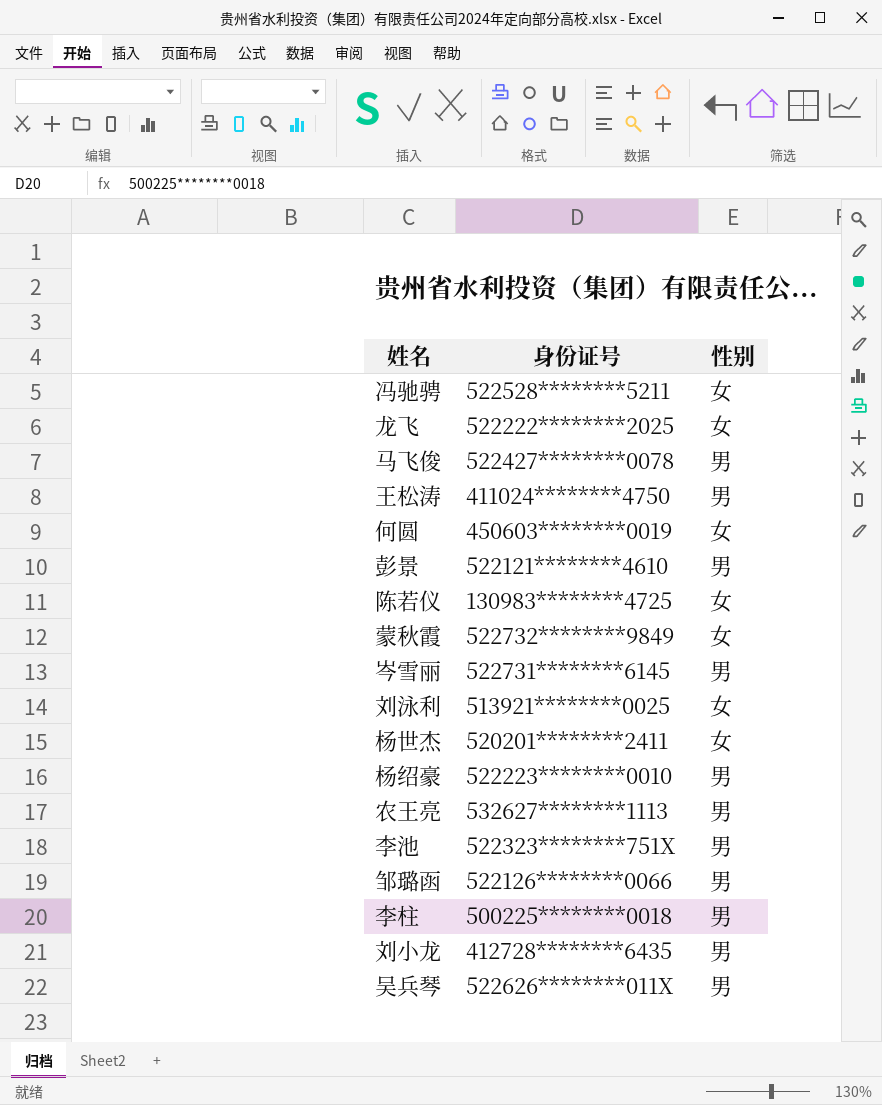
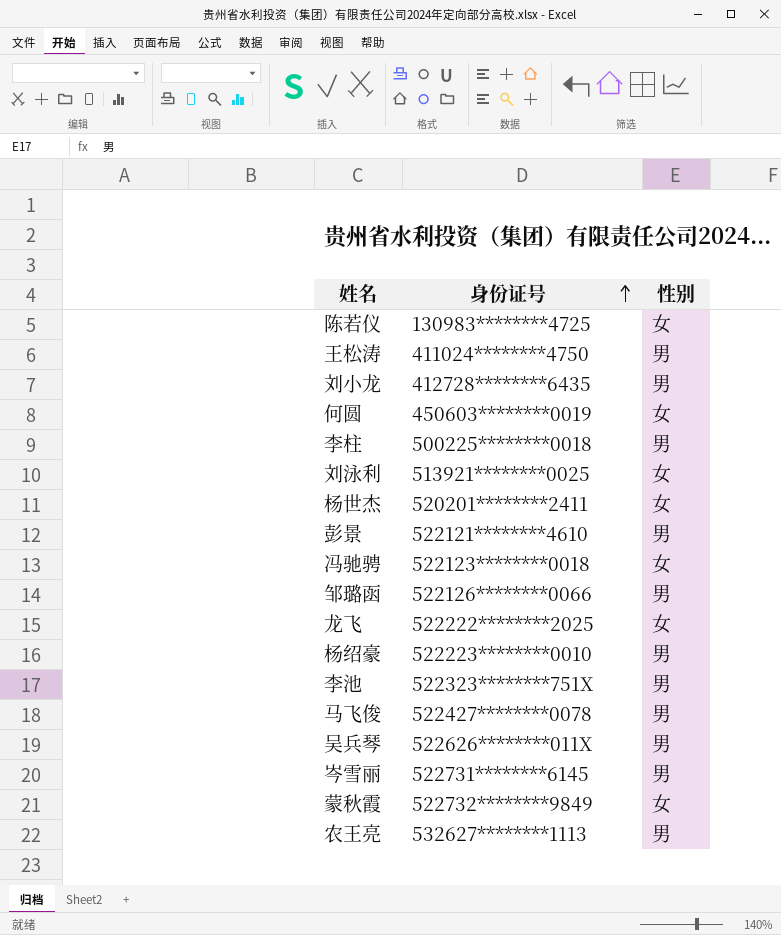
row order: none -> 身份证号 ascending
冯驰骋 | 身份证号: 522528********5211 -> 522123********0018

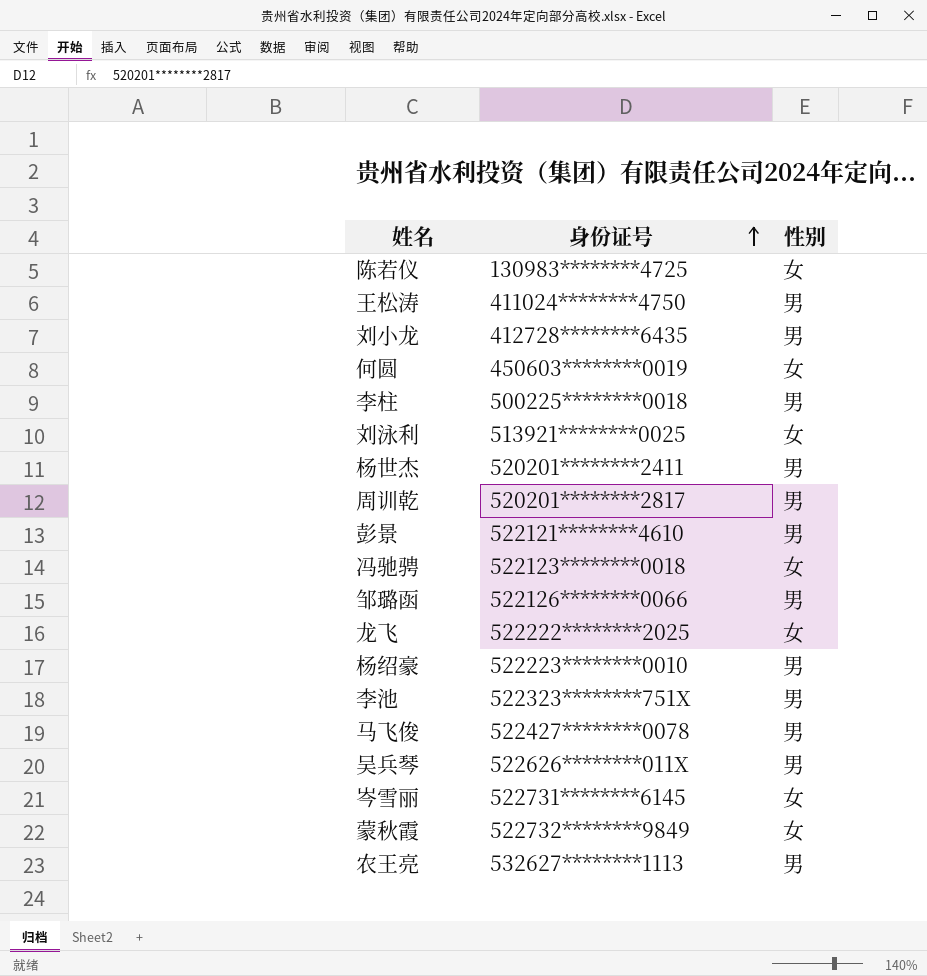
杨世杰 | 性别: 女 -> 男
row 周训乾: none -> 520201********2817 | 男
岑雪丽 | 性别: 男 -> 女

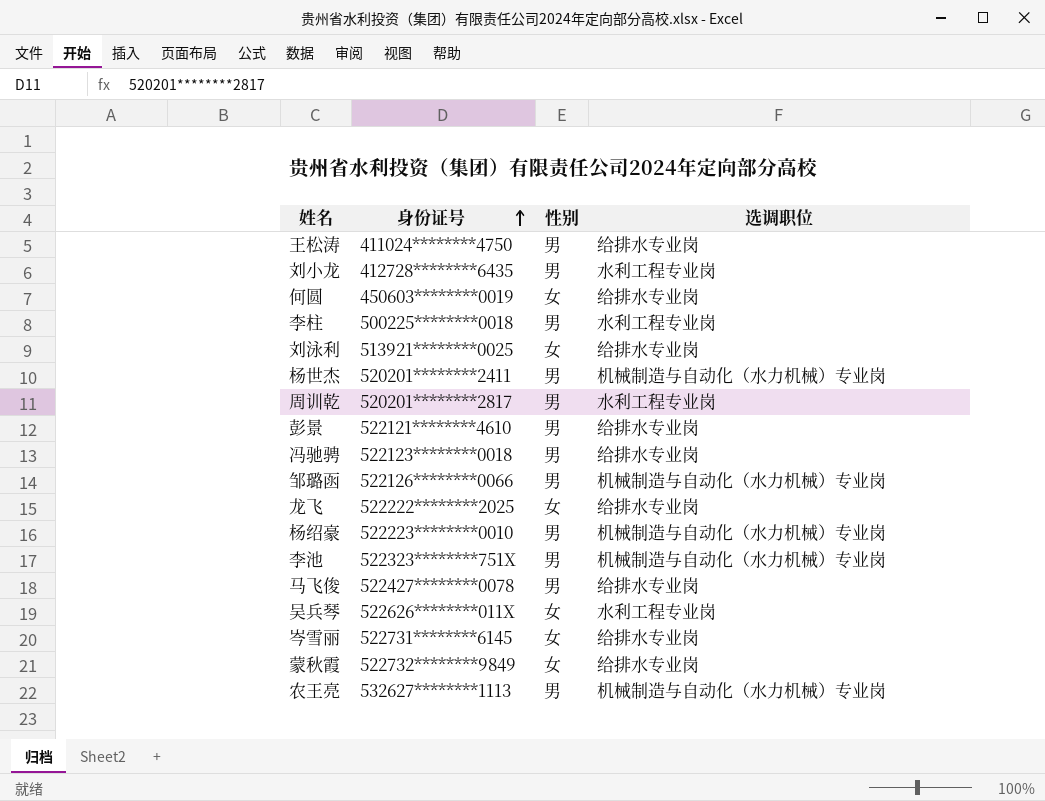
column 选调职位 | position: none -> 4
row 陈若仪: 130983********4725 | 女 -> none
冯驰骋 | 性别: 女 -> 男
吴兵琴 | 性别: 男 -> 女

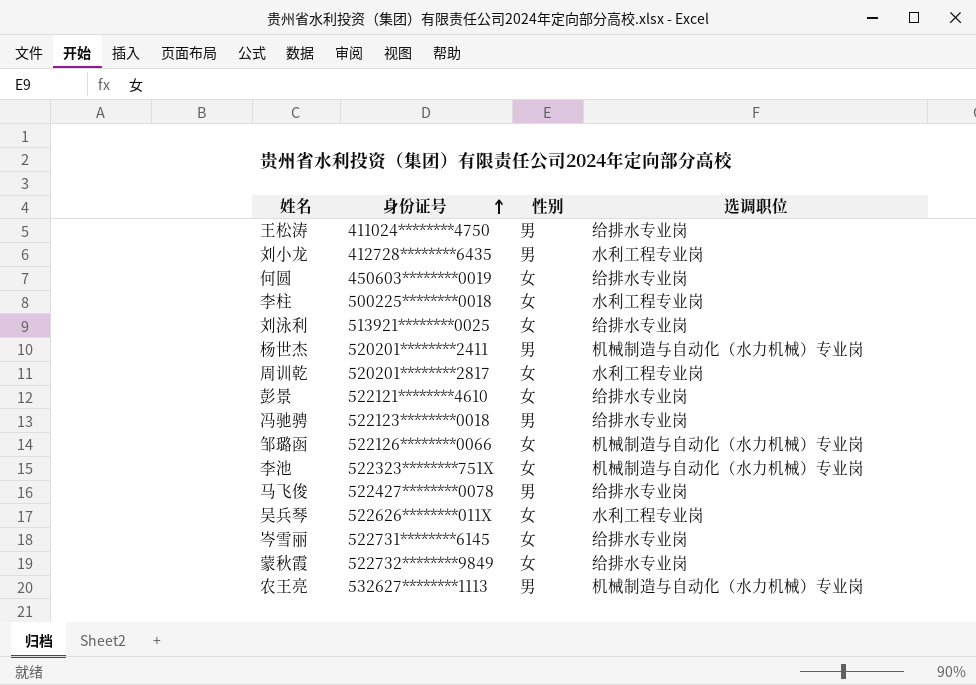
row 龙飞: 522222********2025 | 女 | 给排水专业岗 -> none
row 杨绍豪: 522223********0010 | 男 | 机械制造与自动化（水力机械）专业岗 -> none
李柱 | 性别: 男 -> 女
周训乾 | 性别: 男 -> 女
彭景 | 性别: 男 -> 女
邹璐函 | 性别: 男 -> 女
李池 | 性别: 男 -> 女

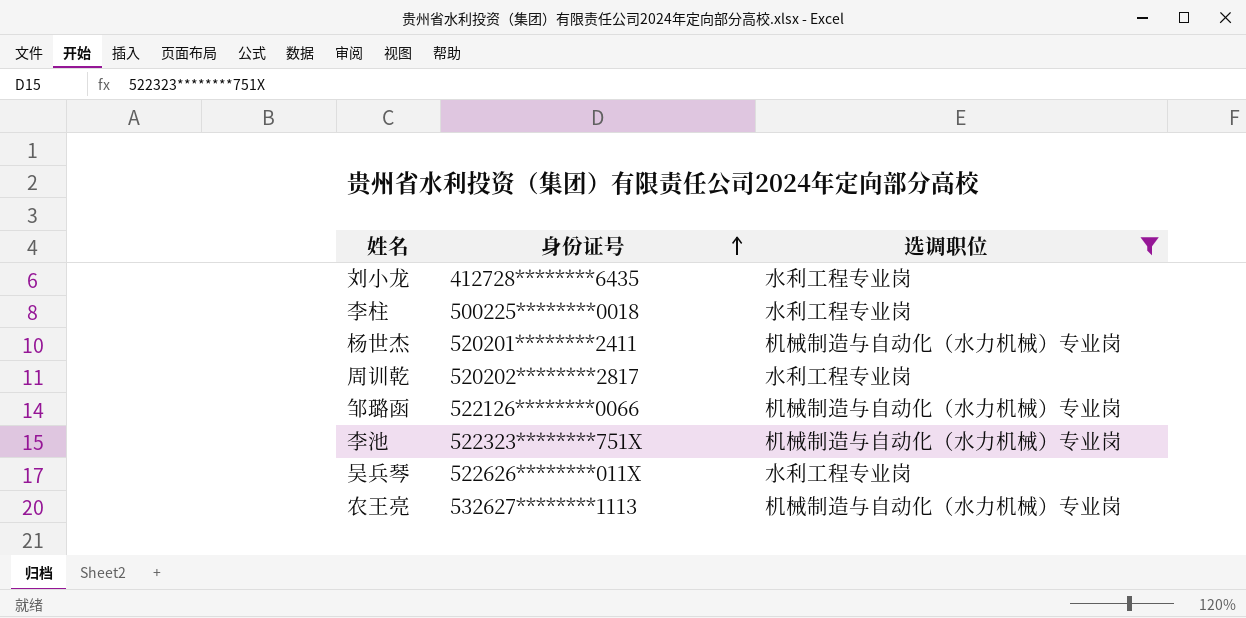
filter: none -> 选调职位 != 给排水专业岗
column 性别 | position: 3 -> none
周训乾 | 身份证号: 520201********2817 -> 520202********2817

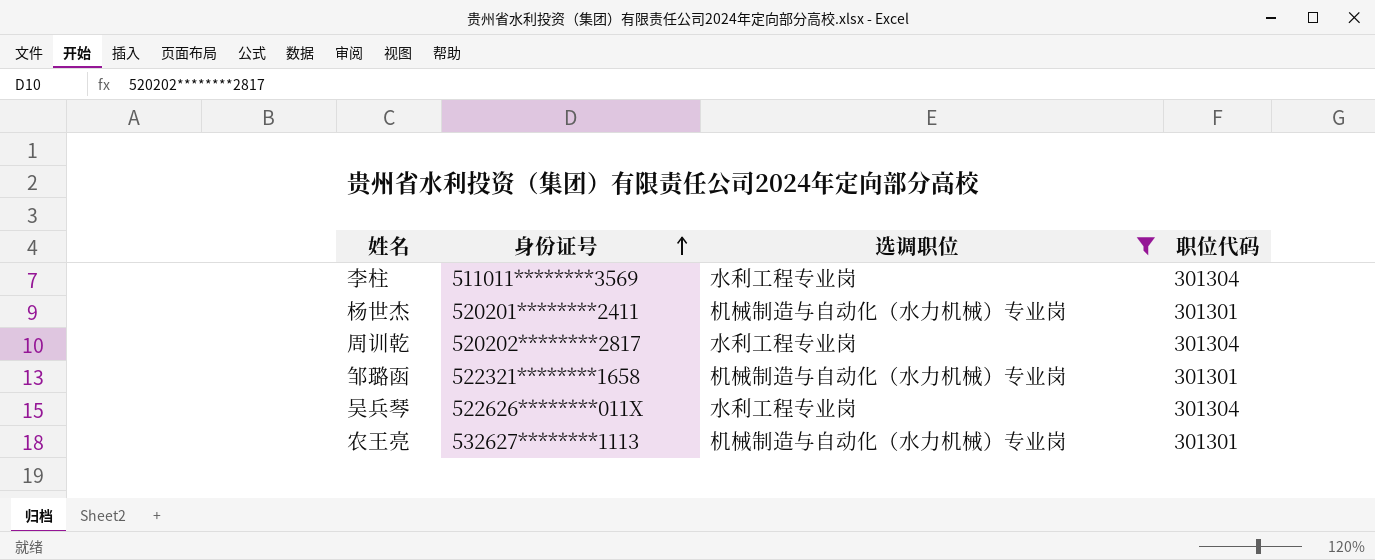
column 职位代码 | position: none -> 4
row 刘小龙: 412728********6435 | 水利工程专业岗 -> none
row 李池: 522323********751X | 机械制造与自动化（水力机械）专业岗 -> none
李柱 | 身份证号: 500225********0018 -> 511011********3569
邹璐函 | 身份证号: 522126********0066 -> 522321********1658

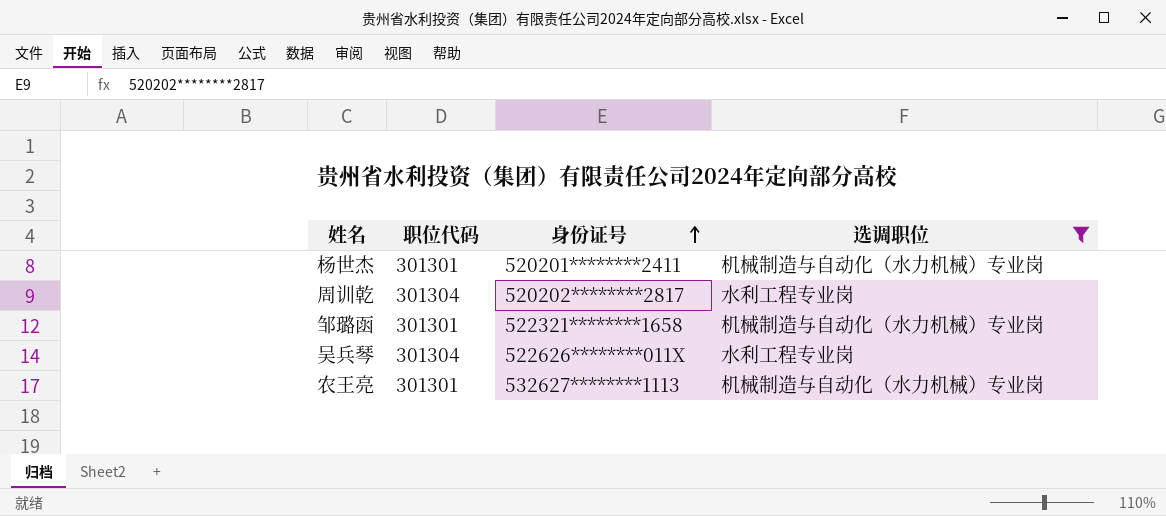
column 职位代码 | position: 4 -> 2
row 李柱: 511011********3569 | 水利工程专业岗 | 301304 -> none

